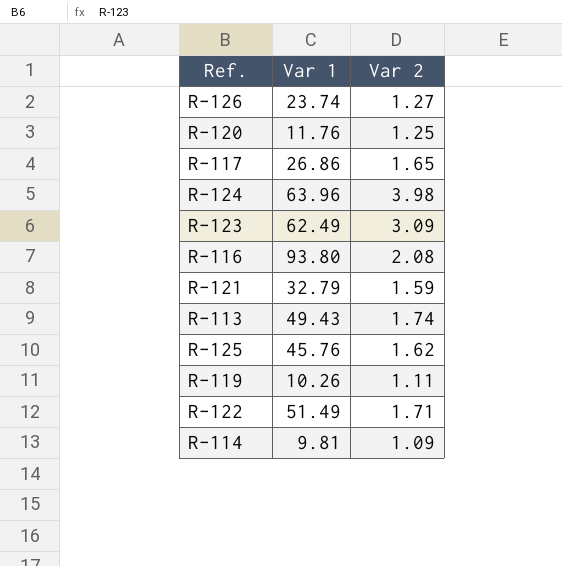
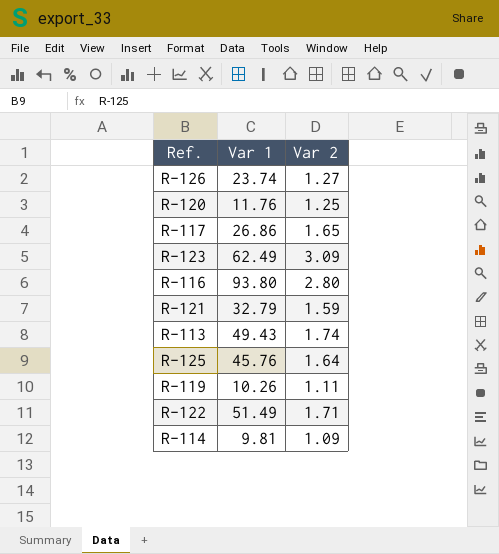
row R-124: 63.96 | 3.98 -> none
R-116 | Var 2: 2.08 -> 2.80
R-125 | Var 2: 1.62 -> 1.64

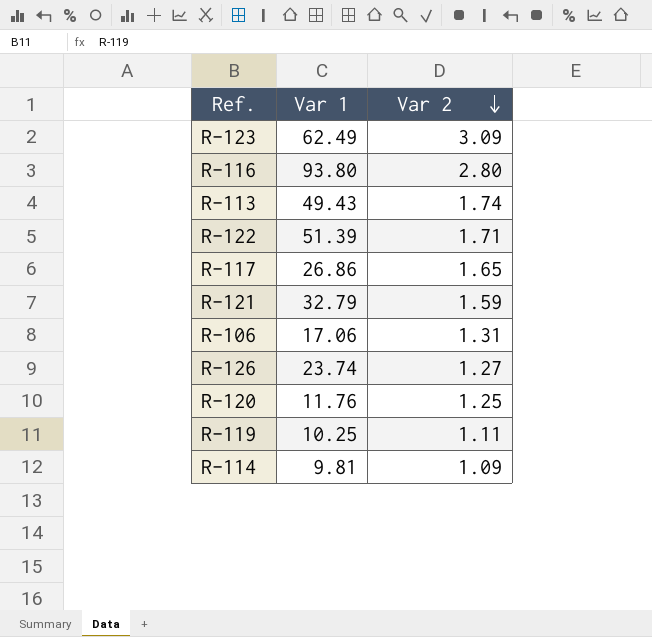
row order: none -> Var 2 descending
row R-125: 45.76 | 1.64 -> none
R-122 | Var 1: 51.49 -> 51.39
row R-106: none -> 17.06 | 1.31
R-119 | Var 1: 10.26 -> 10.25

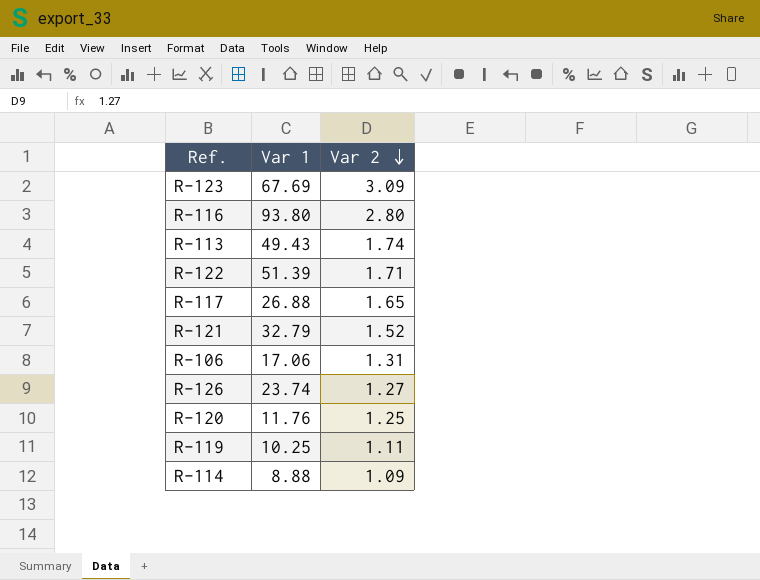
R-123 | Var 1: 62.49 -> 67.69
R-117 | Var 1: 26.86 -> 26.88
R-121 | Var 2: 1.59 -> 1.52
R-114 | Var 1: 9.81 -> 8.88

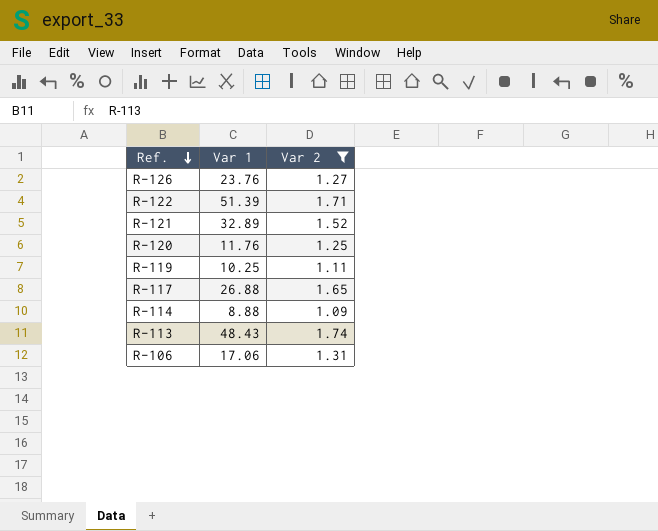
filter: none -> Var 2 <= 1.74
row order: Var 2 descending -> Ref. descending
R-126 | Var 1: 23.74 -> 23.76
R-121 | Var 1: 32.79 -> 32.89
R-113 | Var 1: 49.43 -> 48.43

